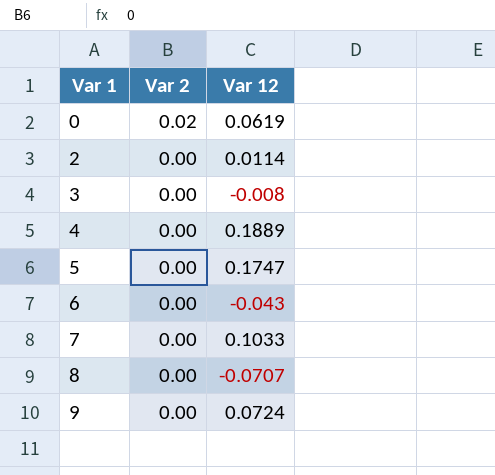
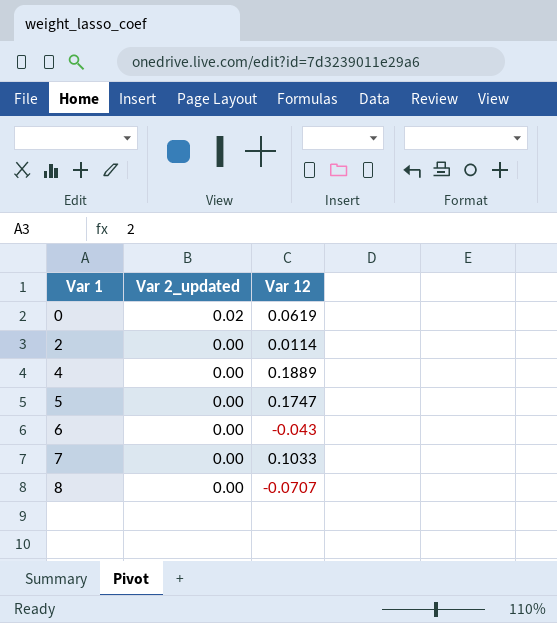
column name: Var 2 -> Var 2_updated
row 3: 0.00 | -0.008 -> none
row 9: 0.00 | 0.0724 -> none

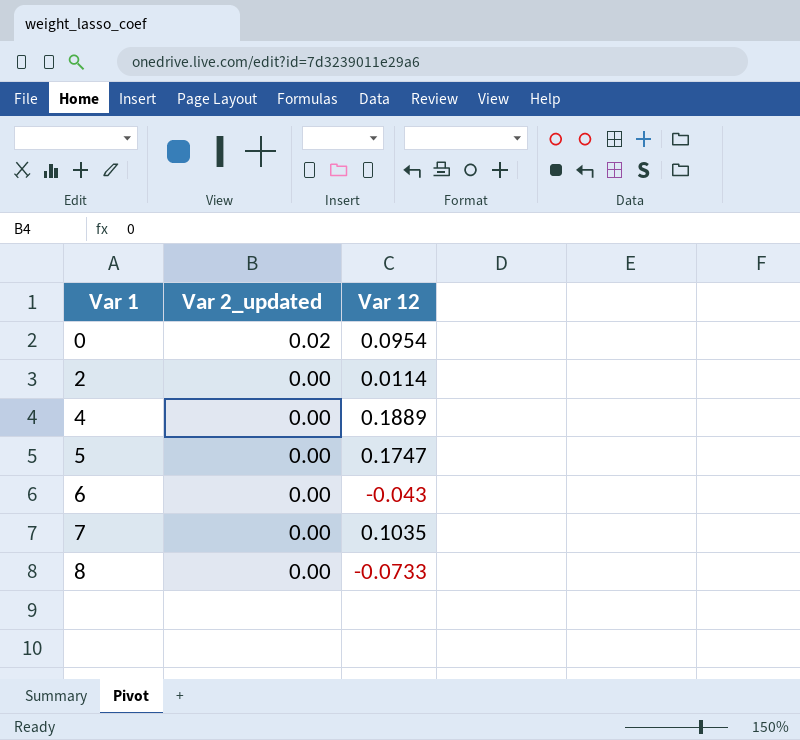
0 | Var 12: 0.0619 -> 0.0954
7 | Var 12: 0.1033 -> 0.1035
8 | Var 12: -0.0707 -> -0.0733

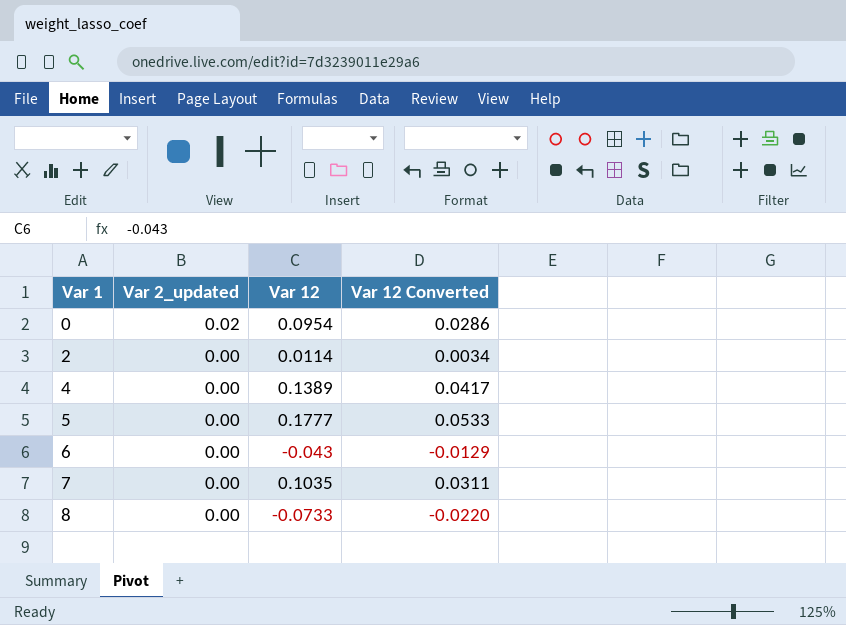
column Var 12 Converted | formula: none -> [Var 12] * 0.3
4 | Var 12: 0.1889 -> 0.1389
5 | Var 12: 0.1747 -> 0.1777

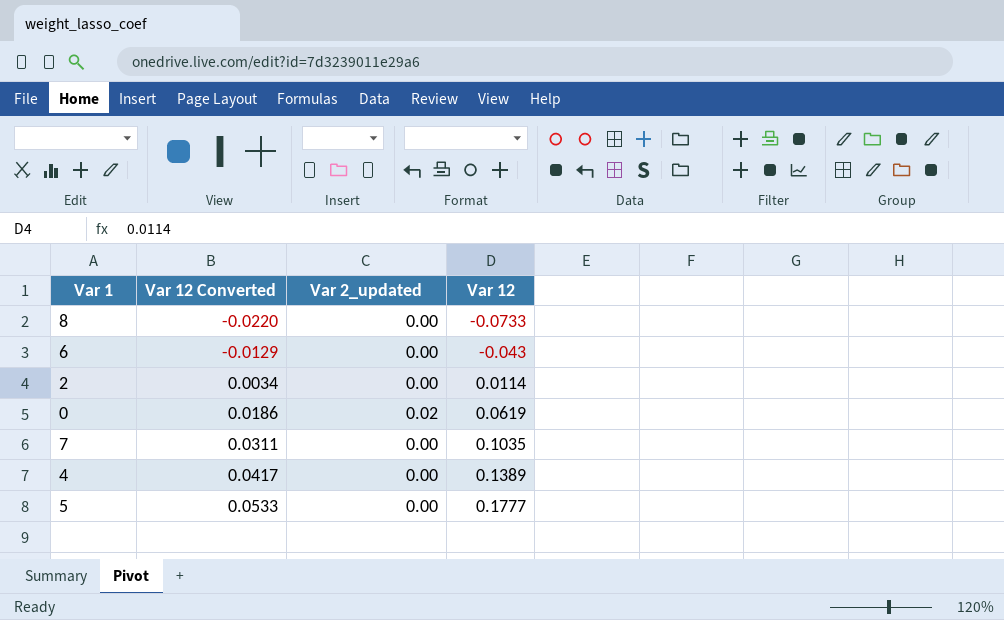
row order: Var 1 ascending -> Var 12 Converted ascending
column Var 12 Converted | position: 4 -> 2
0 | Var 12 Converted: 0.0286 -> 0.0186
0 | Var 12: 0.0954 -> 0.0619

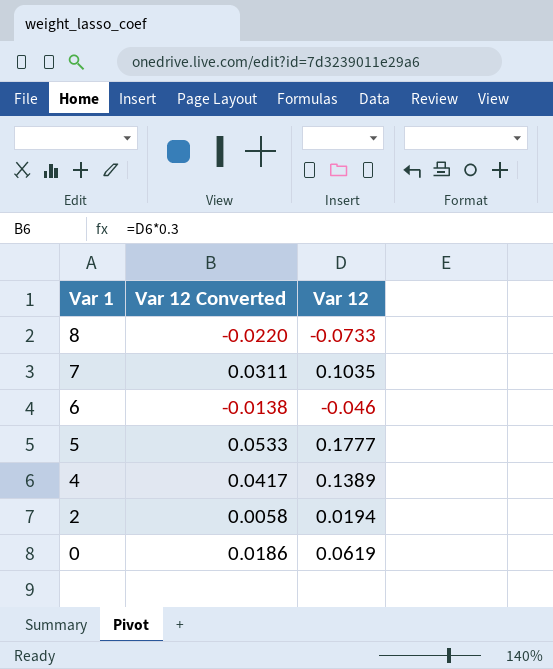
row order: Var 12 Converted ascending -> Var 1 descending
column Var 2_updated | position: 3 -> none
6 | Var 12 Converted: -0.0129 -> -0.0138
6 | Var 12: -0.043 -> -0.046
2 | Var 12 Converted: 0.0034 -> 0.0058
2 | Var 12: 0.0114 -> 0.0194

